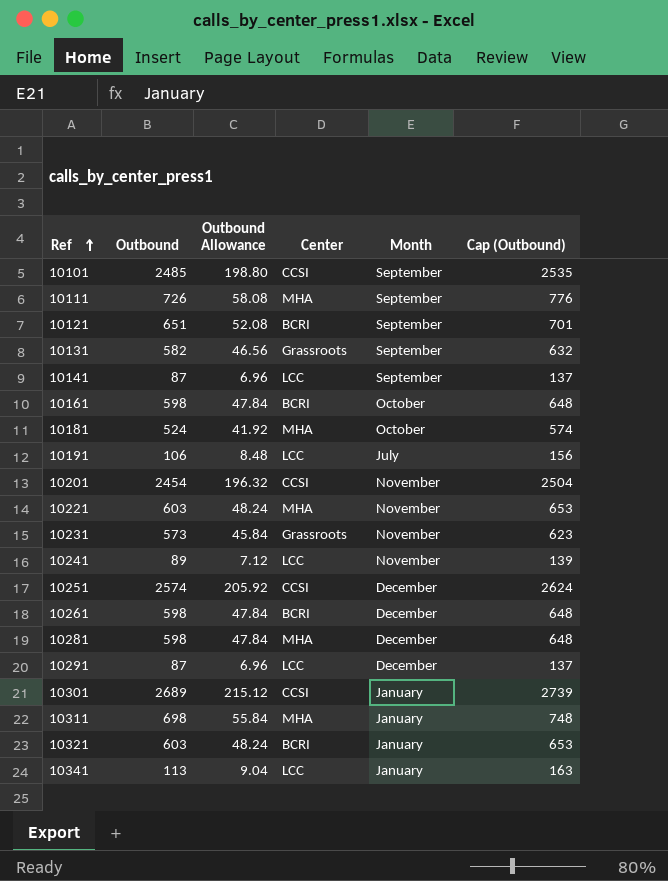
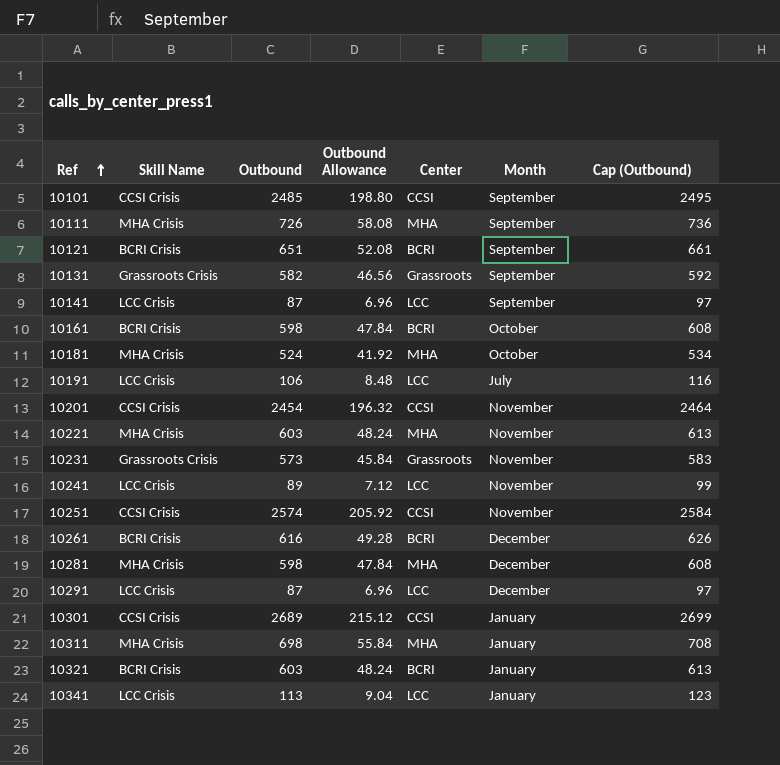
column Skill Name | position: none -> 2
column Cap (Outbound) | formula: [Outbound] + 50 -> [Outbound] + 10
10251 | Month: December -> November
10261 | Outbound: 598 -> 616
10261 | Outbound Allowance: 47.84 -> 49.28

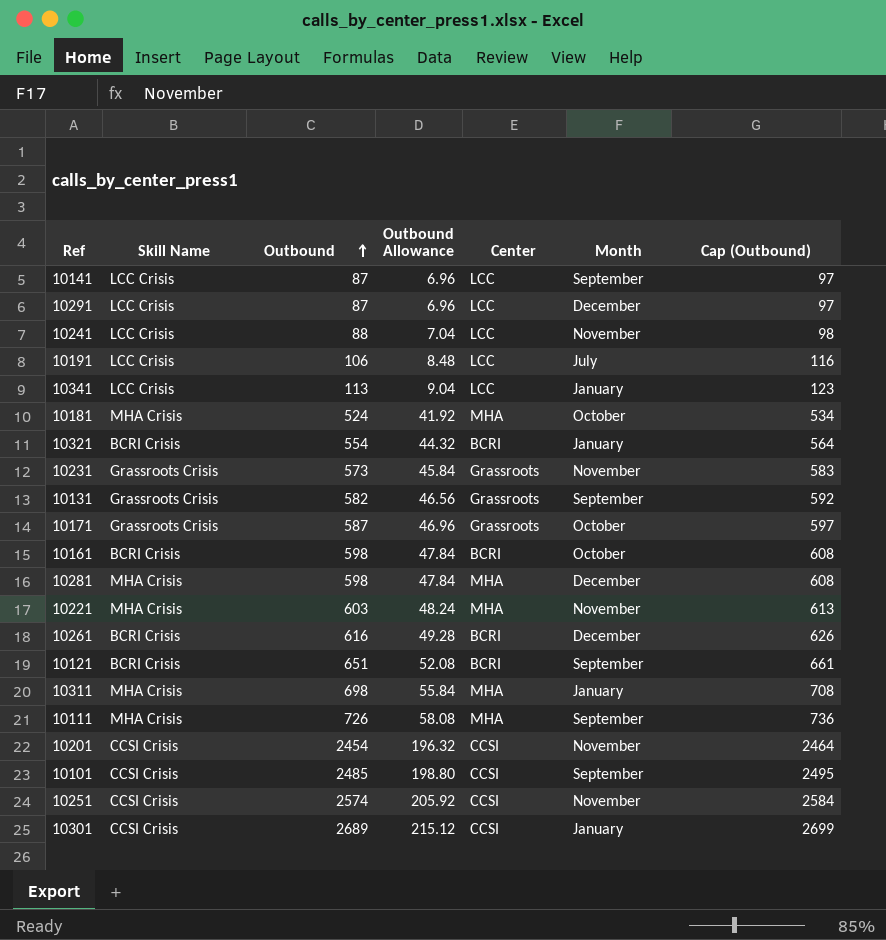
row order: Ref ascending -> Outbound ascending
10241 | Outbound: 89 -> 88
10241 | Outbound Allowance: 7.12 -> 7.04
10241 | Cap (Outbound): 99 -> 98
10321 | Outbound: 603 -> 554
10321 | Outbound Allowance: 48.24 -> 44.32
10321 | Cap (Outbound): 613 -> 564
row 10171: none -> Grassroots Crisis | 587 | 46.96 | Grassroots | October | 597

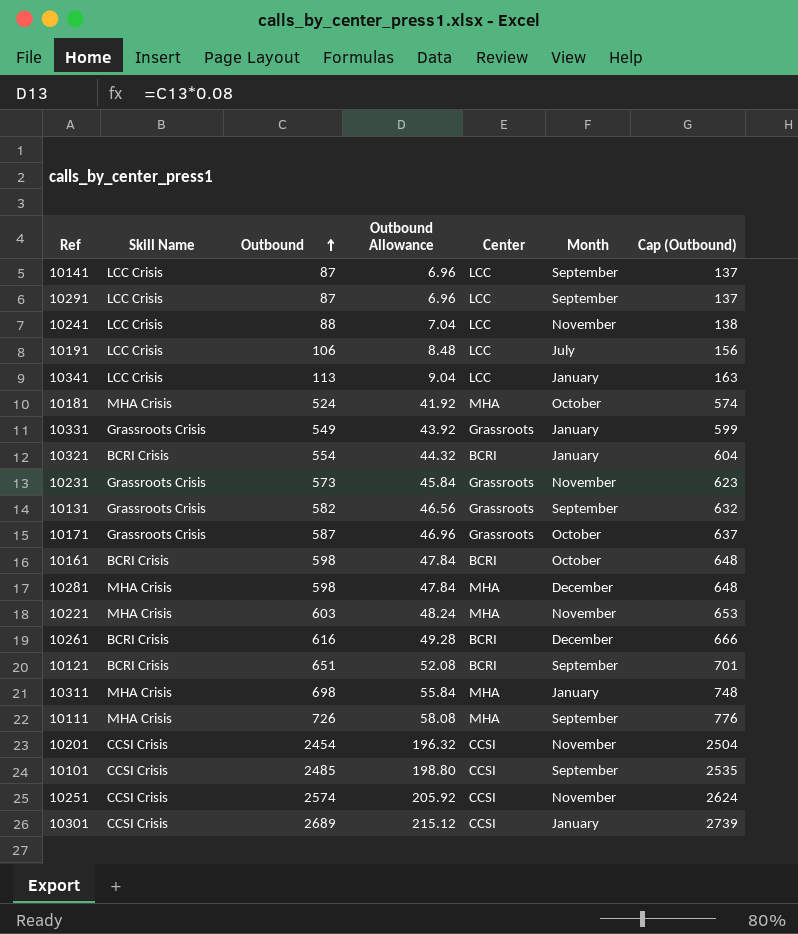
column Cap (Outbound) | formula: [Outbound] + 10 -> [Outbound] + 50
10291 | Month: December -> September
row 10331: none -> Grassroots Crisis | 549 | 43.92 | Grassroots | January | 599

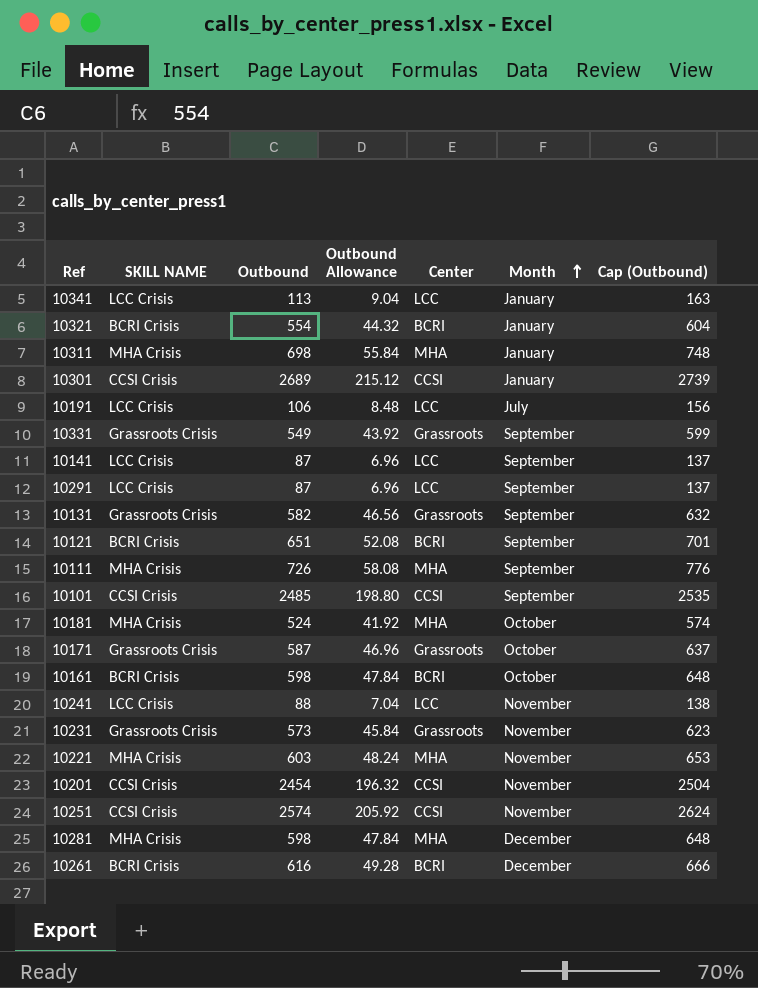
row order: Outbound ascending -> Month ascending
column name: Skill Name -> SKILL NAME
10331 | Month: January -> September

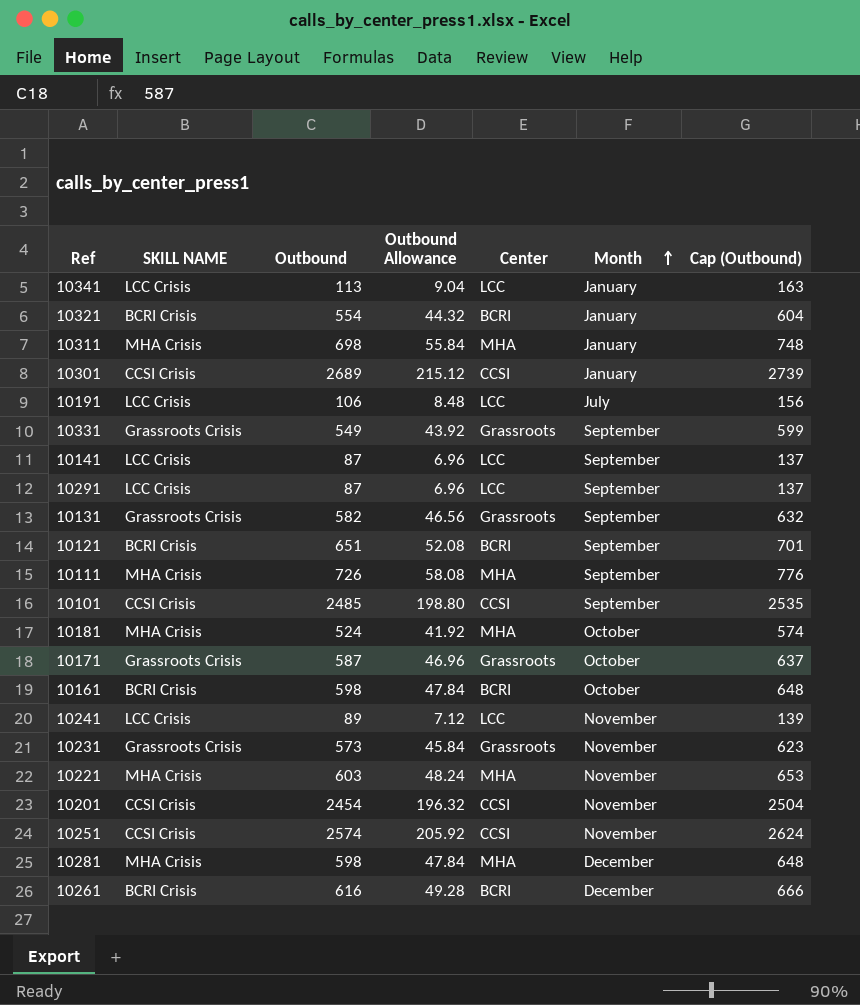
10241 | Outbound: 88 -> 89
10241 | Outbound Allowance: 7.04 -> 7.12
10241 | Cap (Outbound): 138 -> 139

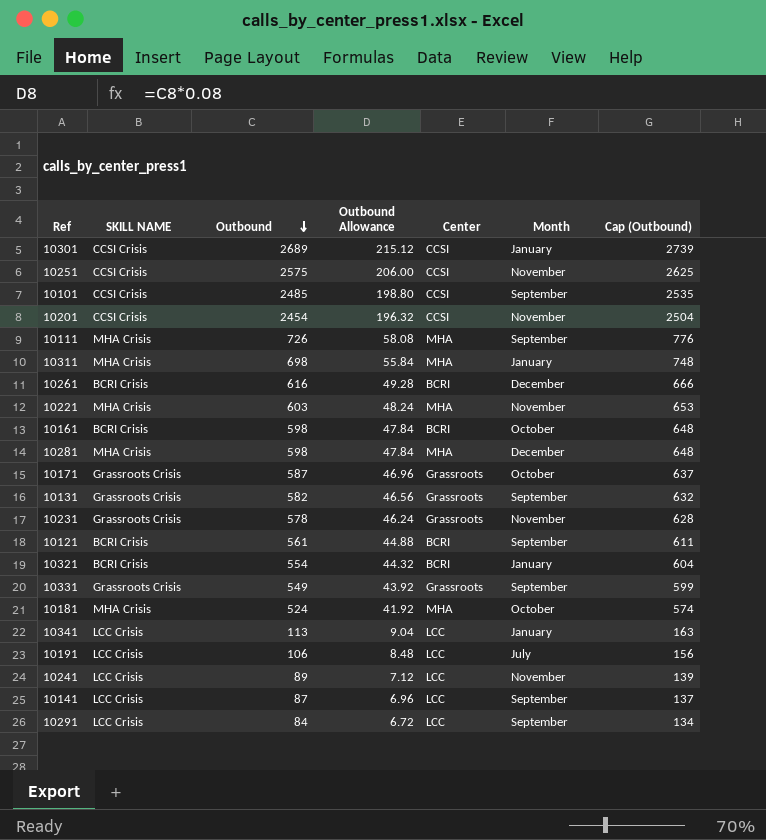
row order: Month ascending -> Outbound descending
10251 | Outbound: 2574 -> 2575
10251 | Outbound Allowance: 205.92 -> 206.00
10251 | Cap (Outbound): 2624 -> 2625
10231 | Outbound: 573 -> 578
10231 | Outbound Allowance: 45.84 -> 46.24
10231 | Cap (Outbound): 623 -> 628
10121 | Outbound: 651 -> 561
10121 | Outbound Allowance: 52.08 -> 44.88
10121 | Cap (Outbound): 701 -> 611
10291 | Outbound: 87 -> 84
10291 | Outbound Allowance: 6.96 -> 6.72
10291 | Cap (Outbound): 137 -> 134

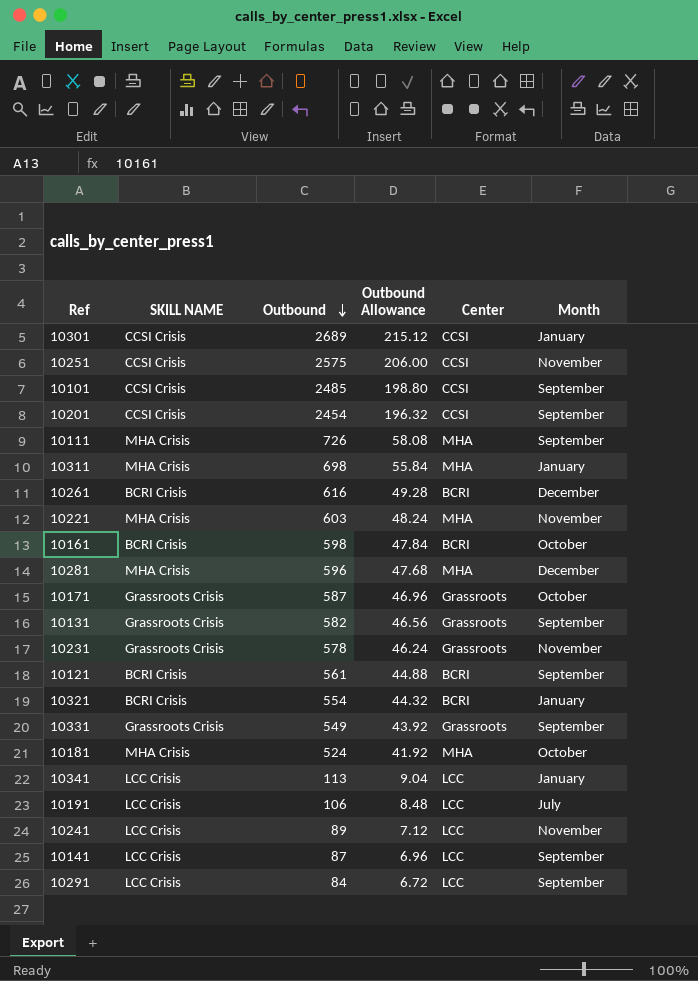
column Cap (Outbound) | formula: [Outbound] + 50 -> none
10201 | Month: November -> September
10281 | Outbound: 598 -> 596
10281 | Outbound Allowance: 47.84 -> 47.68

